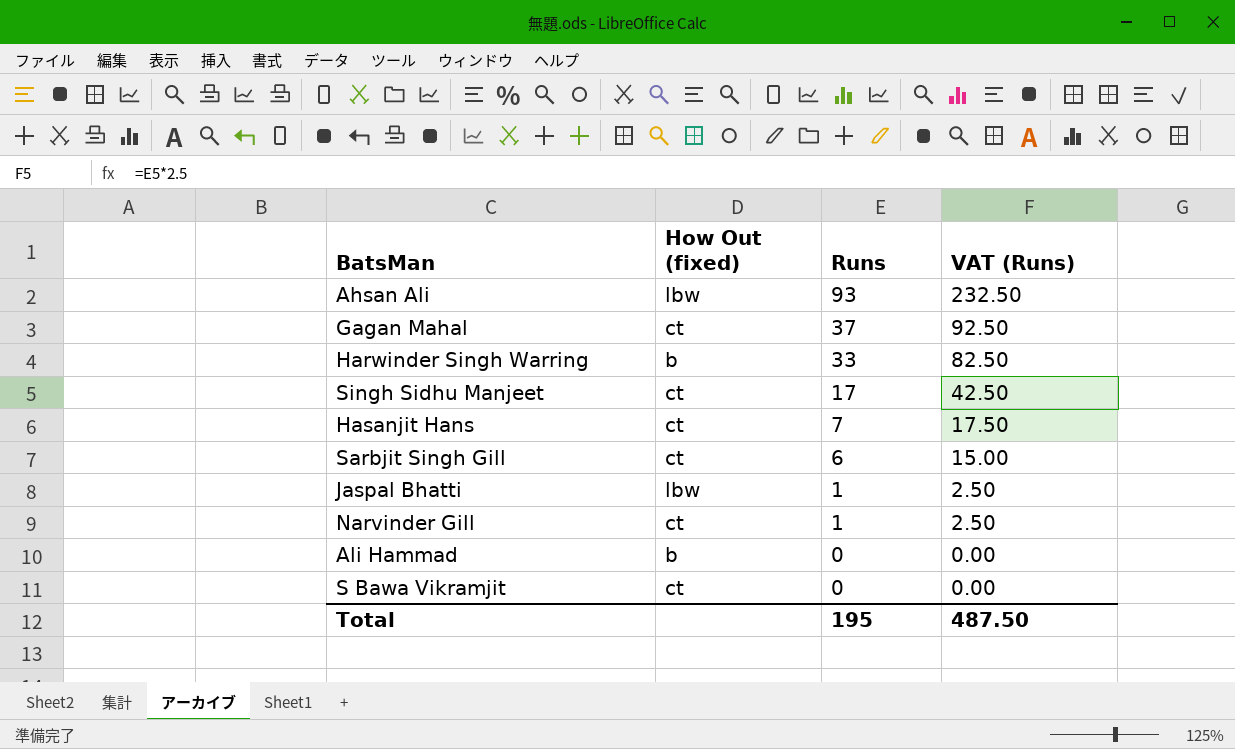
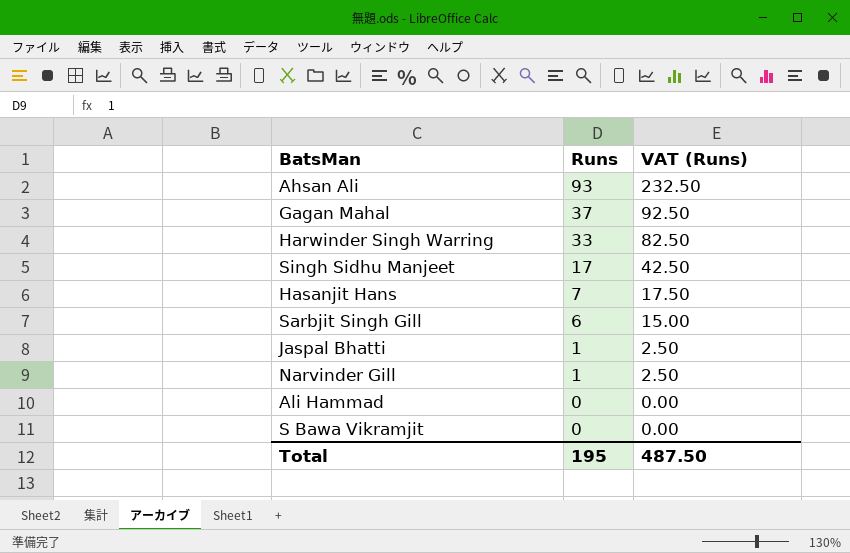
column How Out (fixed) | position: 2 -> none

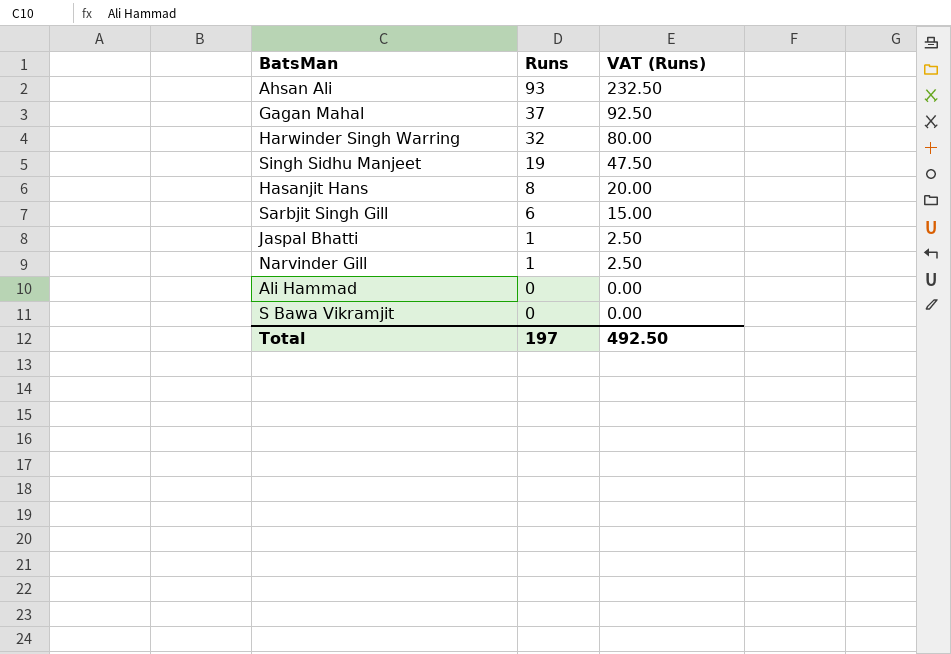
Harwinder Singh Warring | Runs: 33 -> 32
Harwinder Singh Warring | VAT (Runs): 82.50 -> 80.00
Singh Sidhu Manjeet | Runs: 17 -> 19
Singh Sidhu Manjeet | VAT (Runs): 42.50 -> 47.50
Hasanjit Hans | Runs: 7 -> 8
Hasanjit Hans | VAT (Runs): 17.50 -> 20.00
Total | Runs: 195 -> 197
Total | VAT (Runs): 487.50 -> 492.50

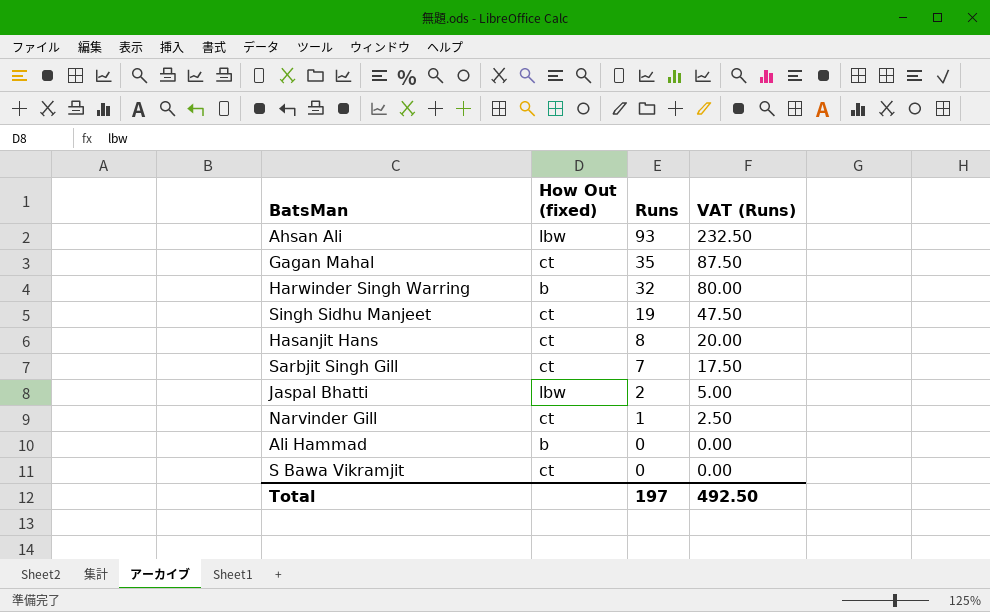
column How Out (fixed) | position: none -> 2
Gagan Mahal | Runs: 37 -> 35
Gagan Mahal | VAT (Runs): 92.50 -> 87.50
Sarbjit Singh Gill | Runs: 6 -> 7
Sarbjit Singh Gill | VAT (Runs): 15.00 -> 17.50
Jaspal Bhatti | Runs: 1 -> 2
Jaspal Bhatti | VAT (Runs): 2.50 -> 5.00

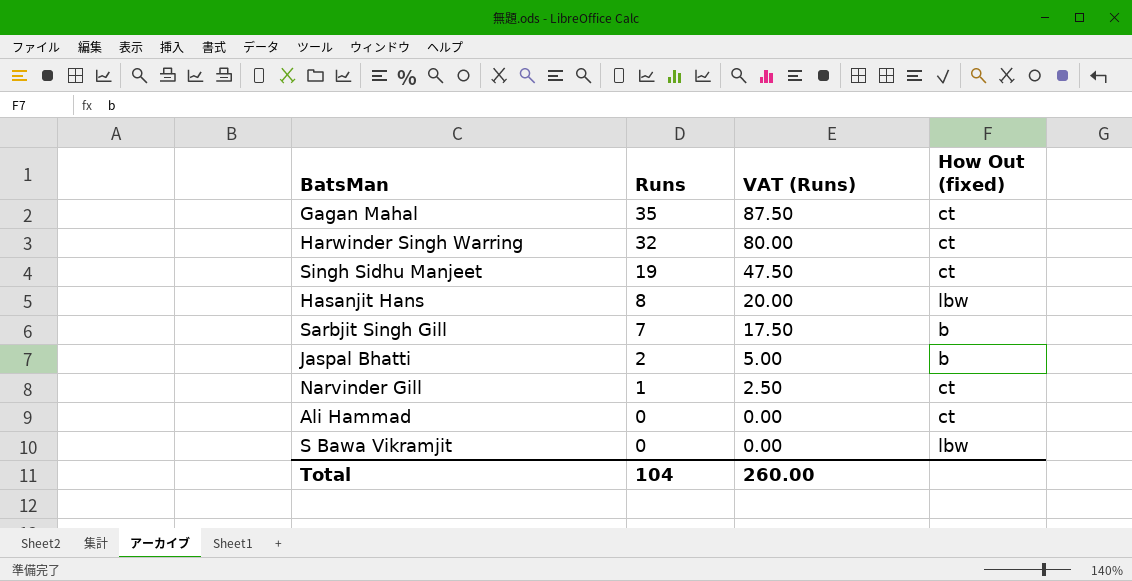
column How Out (fixed) | position: 2 -> 4
row Ahsan Ali: lbw | 93 | 232.50 -> none
Harwinder Singh Warring | How Out (fixed): b -> ct
Hasanjit Hans | How Out (fixed): ct -> lbw
Sarbjit Singh Gill | How Out (fixed): ct -> b
Jaspal Bhatti | How Out (fixed): lbw -> b
Ali Hammad | How Out (fixed): b -> ct
S Bawa Vikramjit | How Out (fixed): ct -> lbw
Total | Runs: 197 -> 104
Total | VAT (Runs): 492.50 -> 260.00

